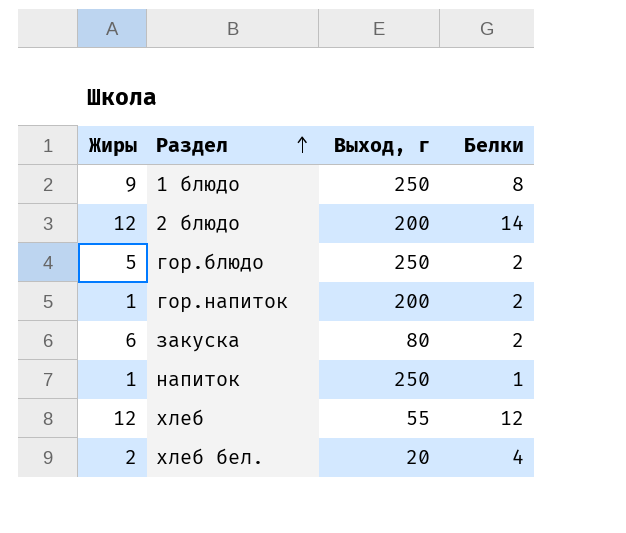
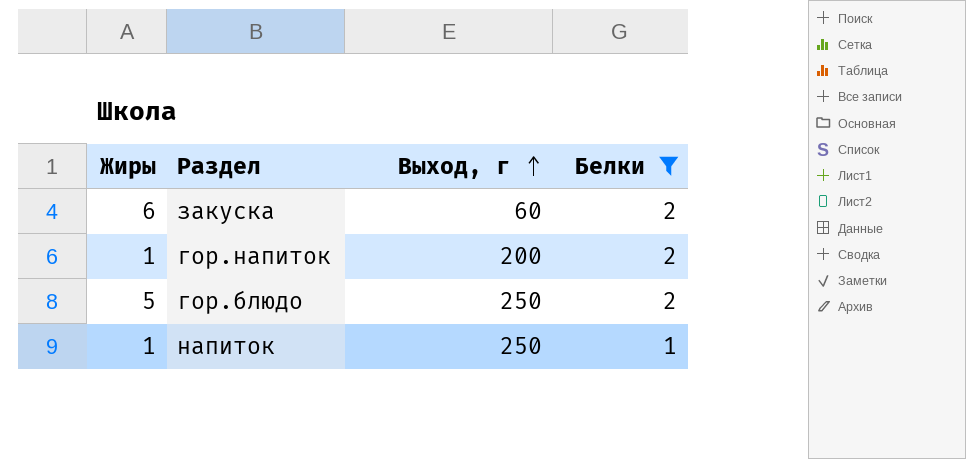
filter: none -> Белки <= 2
row order: Раздел ascending -> Выход, г ascending
закуска | Выход, г: 80 -> 60

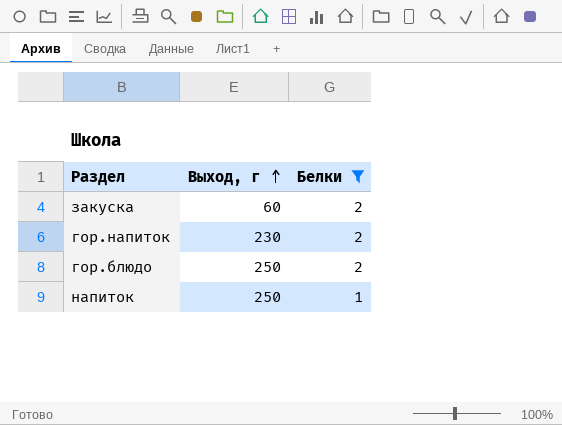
column Жиры | position: 1 -> none
гор.напиток | Выход, г: 200 -> 230

